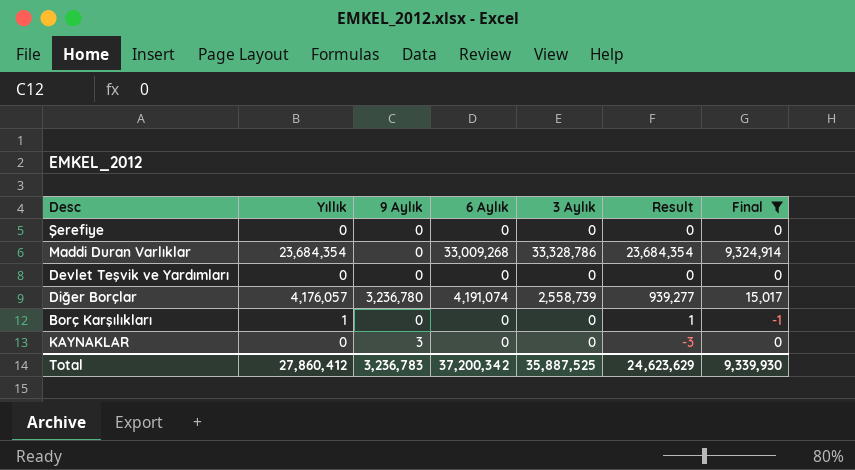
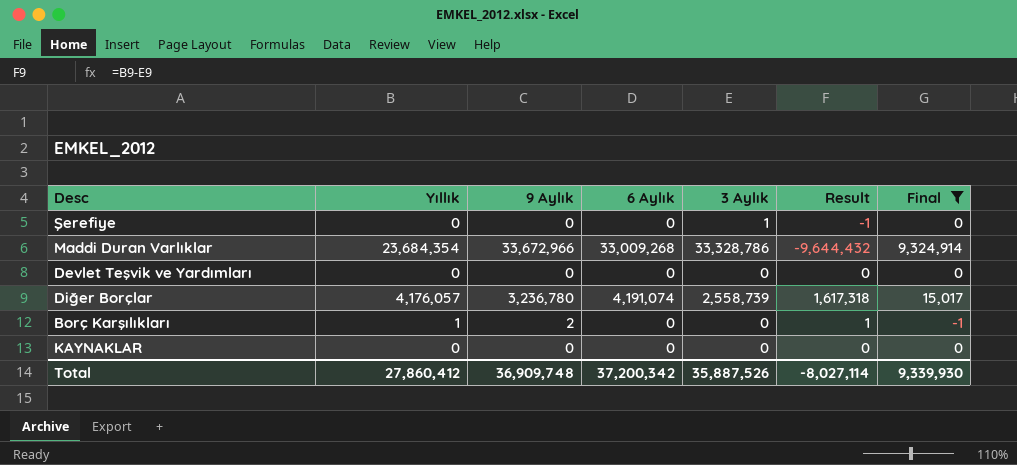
column Result | formula: [Yıllık] - [9 Aylık] -> [Yıllık] - [3 Aylık]
Şerefiye | 3 Aylık: 0 -> 1
Maddi Duran Varlıklar | 9 Aylık: 0 -> 33,672,966
Borç Karşılıkları | 9 Aylık: 0 -> 2
KAYNAKLAR | 9 Aylık: 3 -> 0
Total | 9 Aylık: 3,236,783 -> 36,909,748
Total | 3 Aylık: 35,887,525 -> 35,887,526
Total | Result: 24,623,629 -> -8,027,114

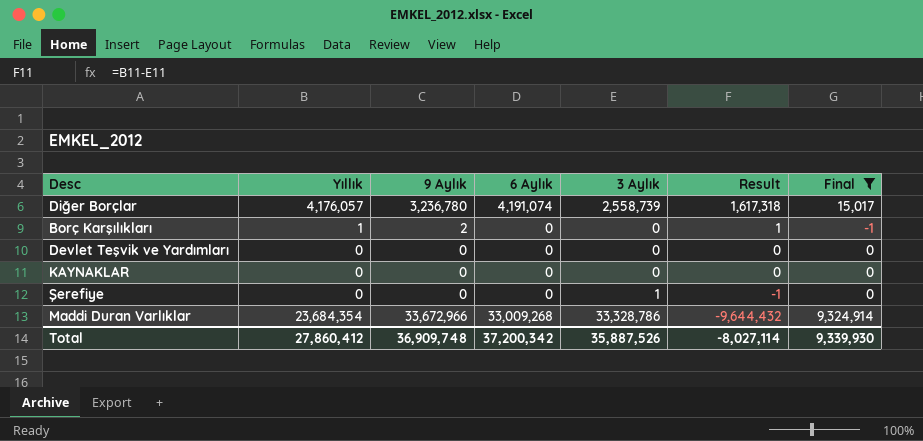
row order: none -> Result descending

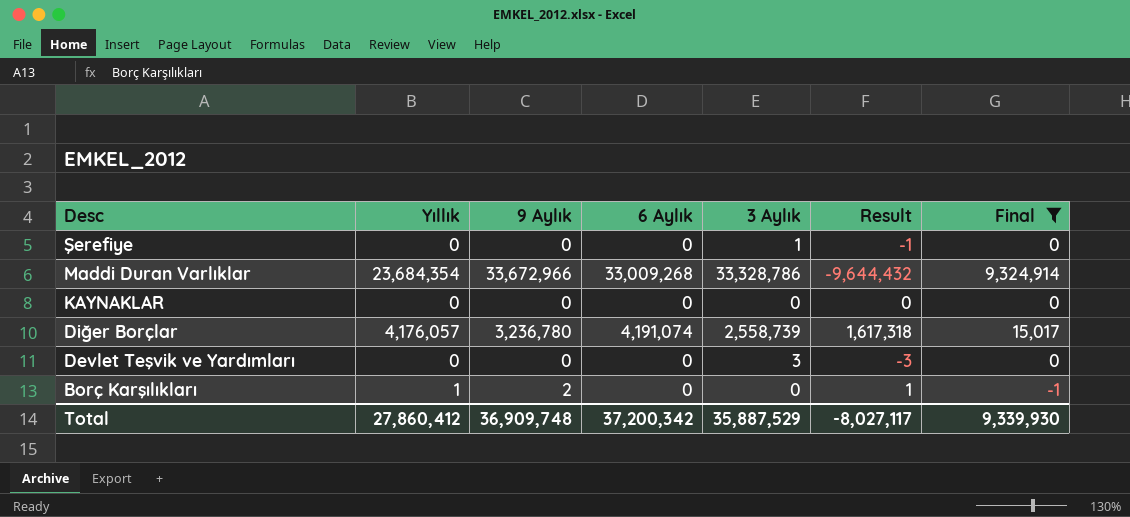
row order: Result descending -> Desc descending
Devlet Teşvik ve Yardımları | 3 Aylık: 0 -> 3
Devlet Teşvik ve Yardımları | Result: 0 -> -3
Total | 3 Aylık: 35,887,526 -> 35,887,529
Total | Result: -8,027,114 -> -8,027,117

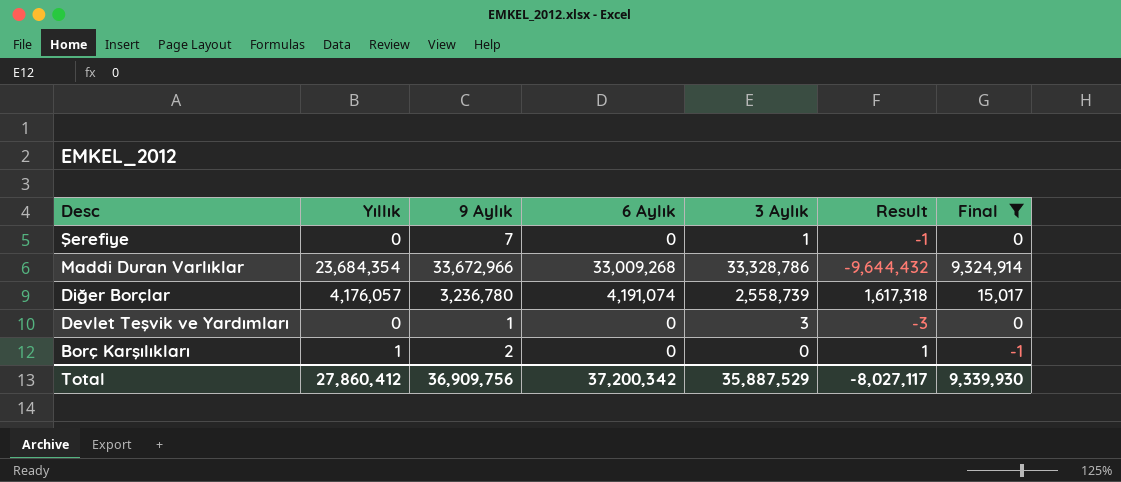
row KAYNAKLAR: 0 | 0 | 0 | 0 | 0 | 0 -> none
Şerefiye | 9 Aylık: 0 -> 7
Devlet Teşvik ve Yardımları | 9 Aylık: 0 -> 1
Total | 9 Aylık: 36,909,748 -> 36,909,756

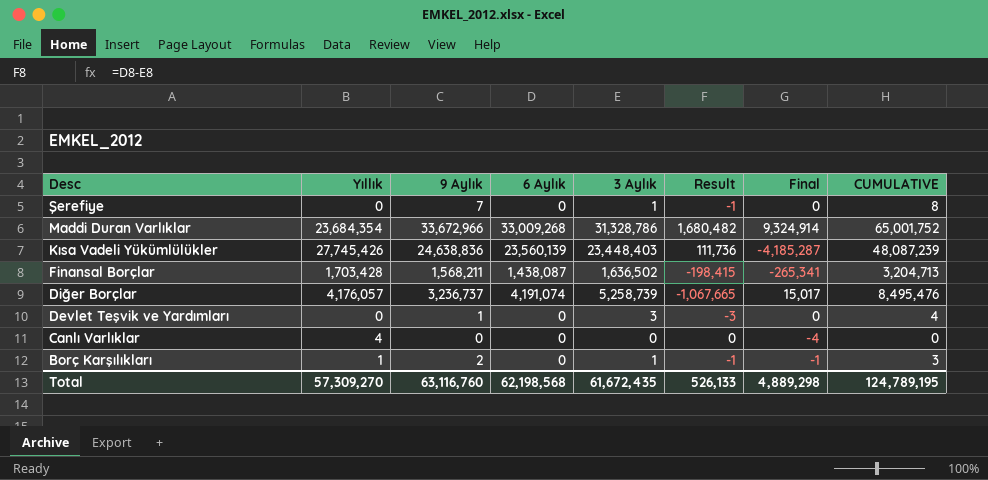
filter: Final >= -1 -> none
column Result | formula: [Yıllık] - [3 Aylık] -> [6 Aylık] - [3 Aylık]
column CUMULATIVE | formula: none -> [9 Aylık] + [3 Aylık]
Maddi Duran Varlıklar | 3 Aylık: 33,328,786 -> 31,328,786
Diğer Borçlar | 9 Aylık: 3,236,780 -> 3,236,737
Diğer Borçlar | 3 Aylık: 2,558,739 -> 5,258,739
Borç Karşılıkları | 3 Aylık: 0 -> 1
Total | Yıllık: 27,860,412 -> 57,309,270
Total | 9 Aylık: 36,909,756 -> 63,116,760
Total | 6 Aylık: 37,200,342 -> 62,198,568
Total | 3 Aylık: 35,887,529 -> 61,672,435
Total | Result: -8,027,117 -> 526,133
Total | Final: 9,339,930 -> 4,889,298

